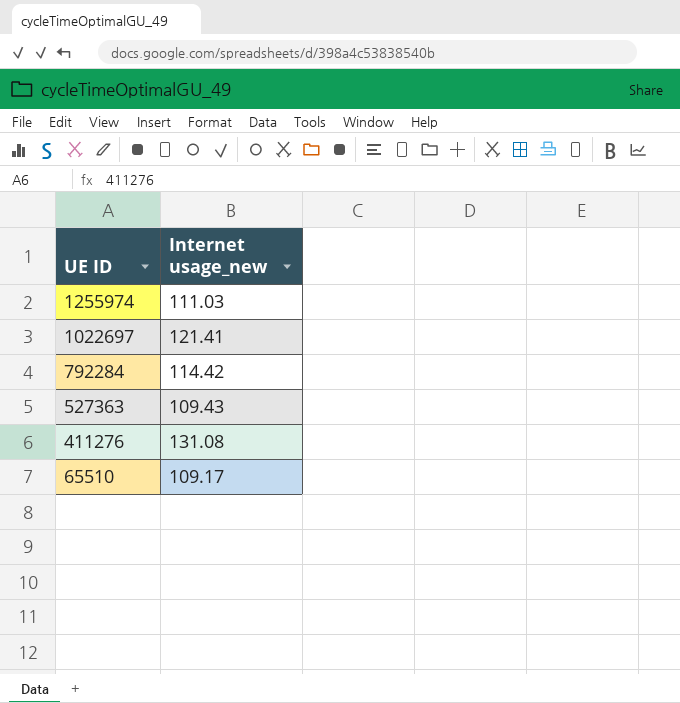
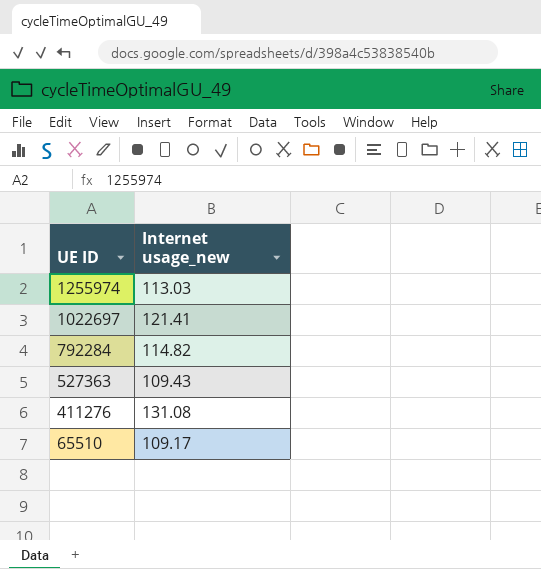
1255974 | Internet usage_new: 111.03 -> 113.03
792284 | Internet usage_new: 114.42 -> 114.82

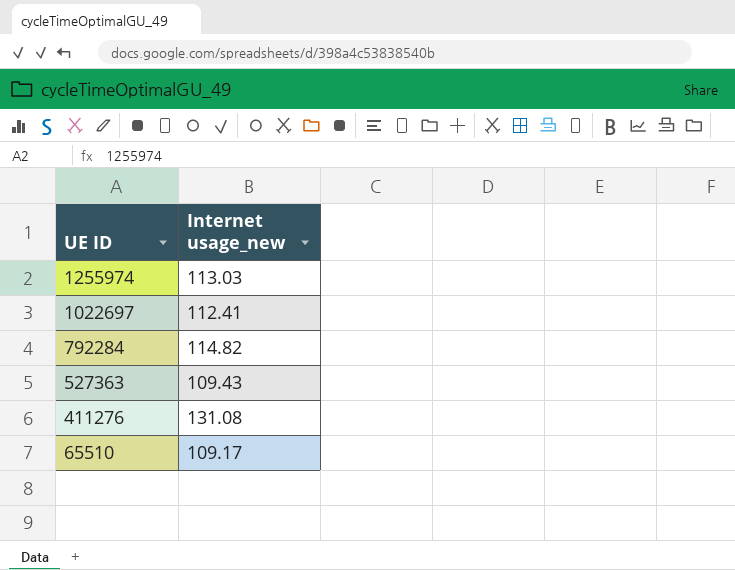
1022697 | Internet usage_new: 121.41 -> 112.41

